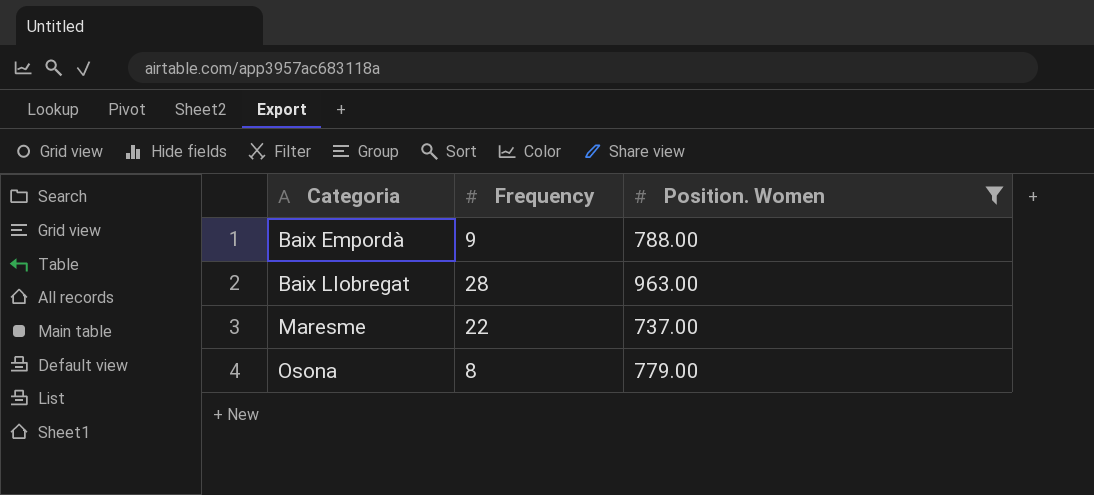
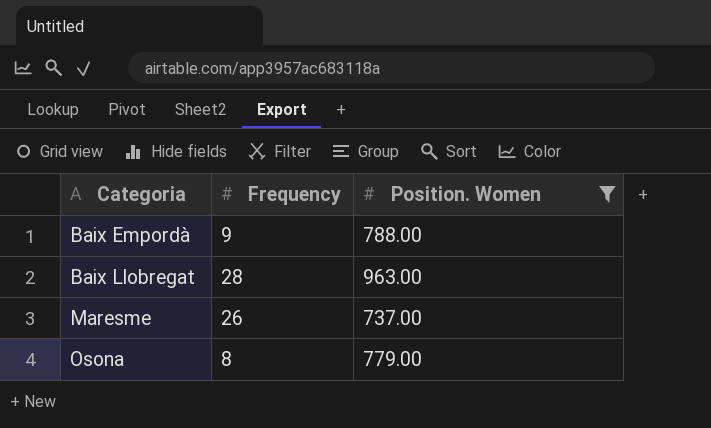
Maresme | Frequency: 22 -> 26

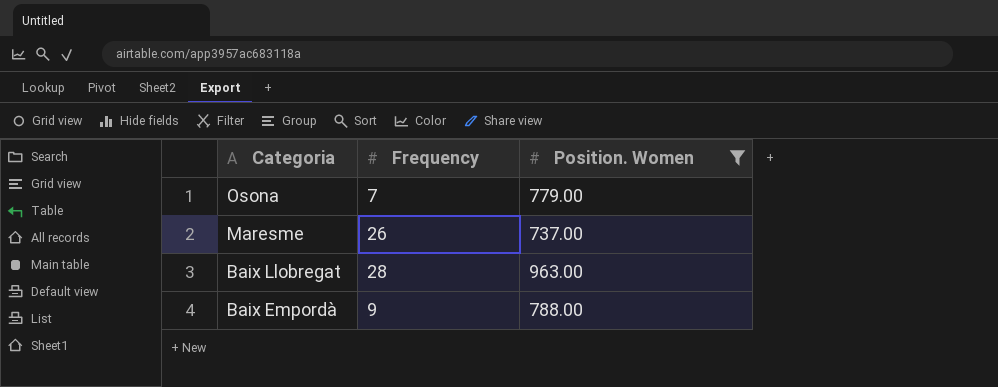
row order: Categoria ascending -> Categoria descending
Osona | Frequency: 8 -> 7

